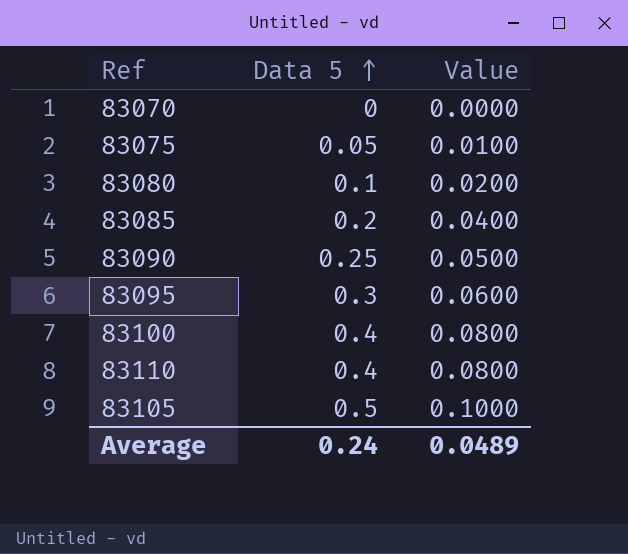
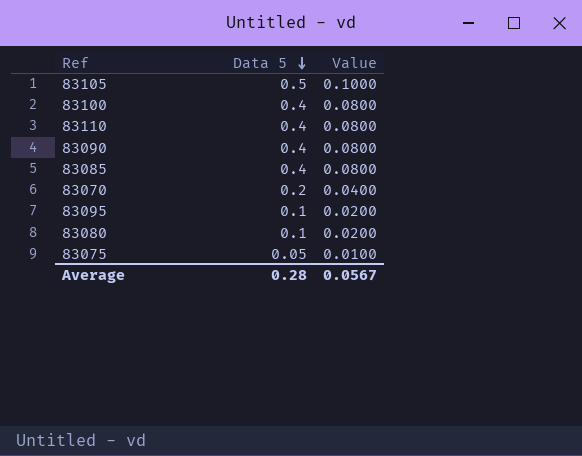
row order: Data 5 ascending -> Data 5 descending
83090 | Data 5: 0.25 -> 0.4
83090 | Value: 0.0500 -> 0.0800
83085 | Data 5: 0.2 -> 0.4
83085 | Value: 0.0400 -> 0.0800
83070 | Data 5: 0 -> 0.2
83070 | Value: 0.0000 -> 0.0400
83095 | Data 5: 0.3 -> 0.1
83095 | Value: 0.0600 -> 0.0200
Average | Data 5: 0.24 -> 0.28
Average | Value: 0.0489 -> 0.0567

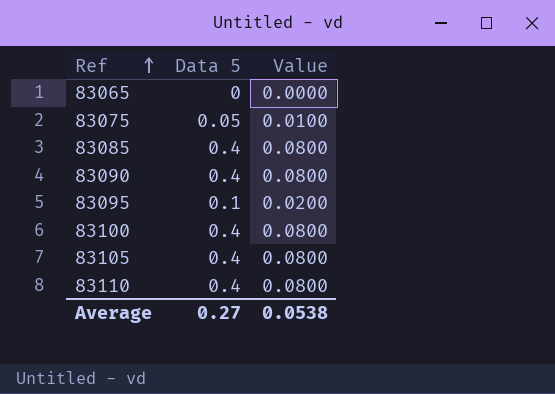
row order: Data 5 descending -> Ref ascending
row 83070: 0.2 | 0.0400 -> none
row 83080: 0.1 | 0.0200 -> none
row 83065: none -> 0 | 0.0000
83105 | Data 5: 0.5 -> 0.4
83105 | Value: 0.1000 -> 0.0800
Average | Data 5: 0.28 -> 0.27
Average | Value: 0.0567 -> 0.0538

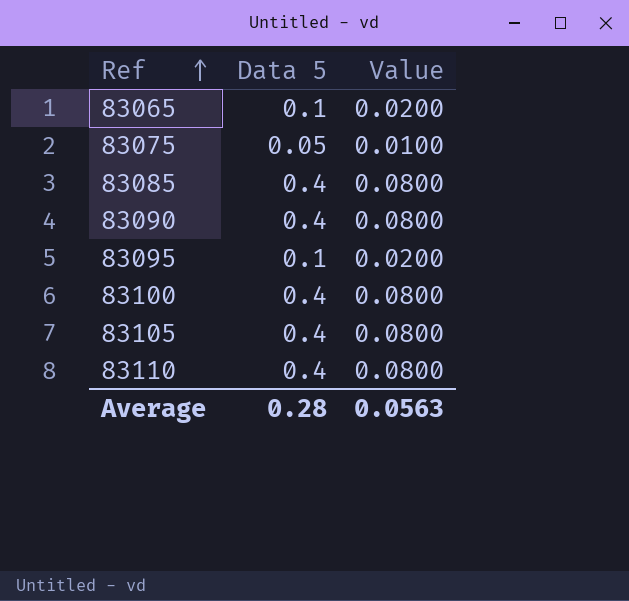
83065 | Data 5: 0 -> 0.1
83065 | Value: 0.0000 -> 0.0200
Average | Data 5: 0.27 -> 0.28
Average | Value: 0.0538 -> 0.0563

